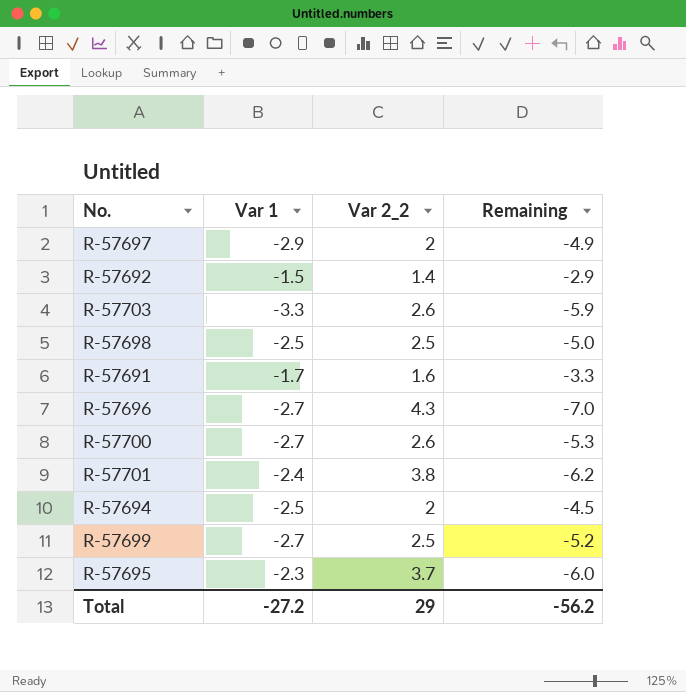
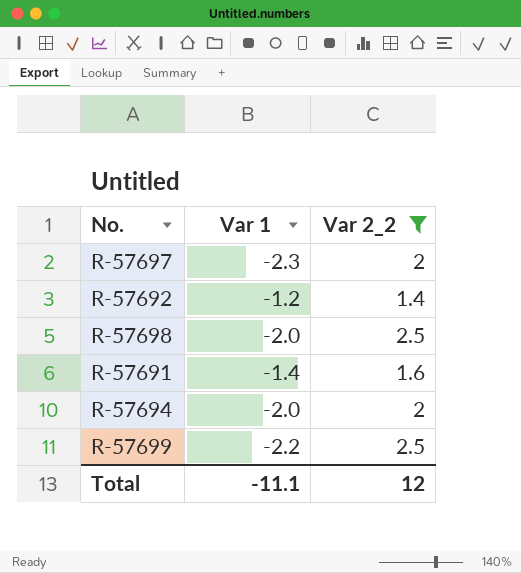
filter: none -> Var 2_2 <= 2.5
column Remaining | formula: [Var 1] - [Var 2_2] -> none
R-57697 | Var 1: -2.9 -> -2.3
R-57692 | Var 1: -1.5 -> -1.2
R-57698 | Var 1: -2.5 -> -2.0
R-57691 | Var 1: -1.7 -> -1.4
R-57694 | Var 1: -2.5 -> -2.0
R-57699 | Var 1: -2.7 -> -2.2
Total | Var 1: -27.2 -> -11.1
Total | Var 2_2: 29 -> 12

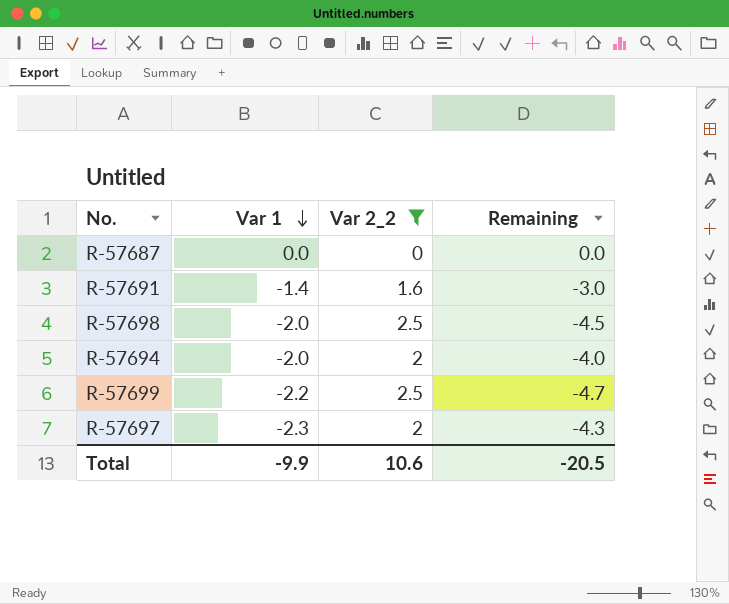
row order: none -> Var 1 descending
column Remaining | formula: none -> [Var 1] - [Var 2_2]
row R-57692: -1.2 | 1.4 -> none
row R-57687: none -> 0.0 | 0 | 0.0
Total | Var 1: -11.1 -> -9.9
Total | Var 2_2: 12 -> 10.6

